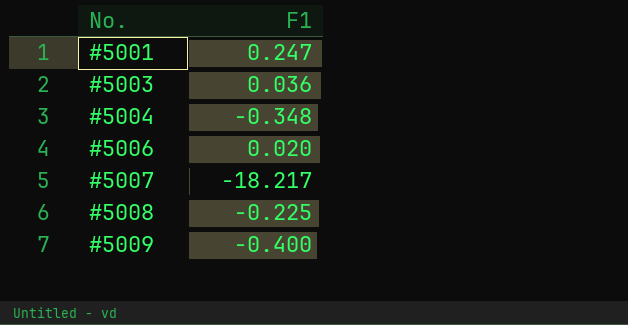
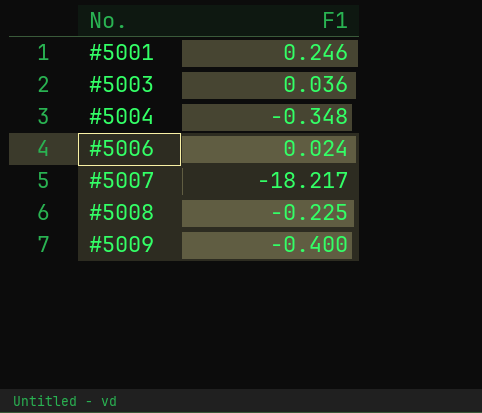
#5001 | F1: 0.247 -> 0.246
#5006 | F1: 0.020 -> 0.024

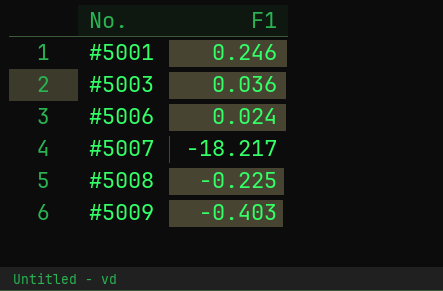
row #5004: -0.348 -> none
#5009 | F1: -0.400 -> -0.403

